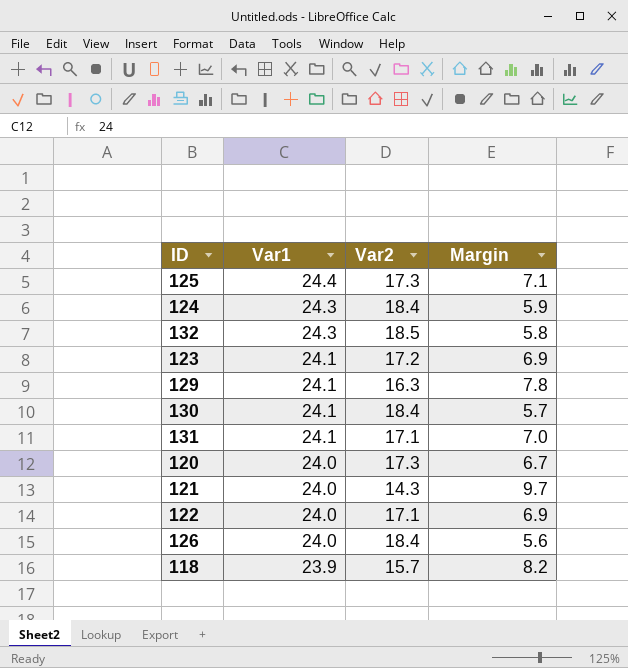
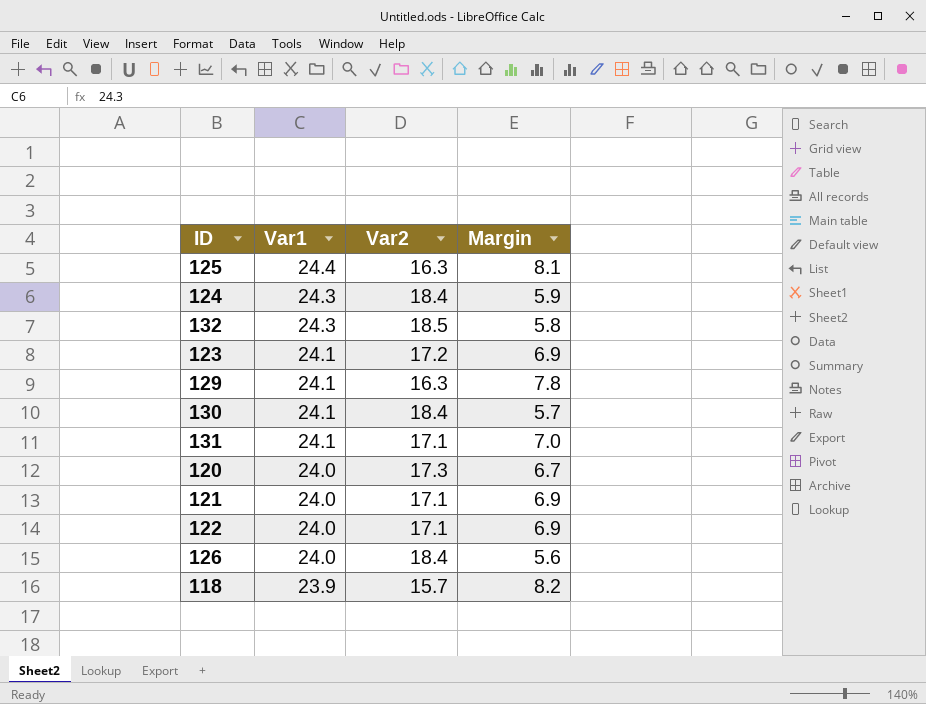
125 | Var2: 17.3 -> 16.3
125 | Margin: 7.1 -> 8.1
121 | Var2: 14.3 -> 17.1
121 | Margin: 9.7 -> 6.9

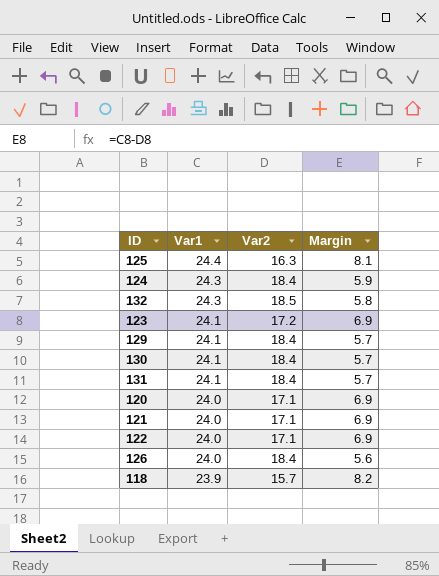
129 | Var2: 16.3 -> 18.4
129 | Margin: 7.8 -> 5.7
131 | Var2: 17.1 -> 18.4
131 | Margin: 7.0 -> 5.7
120 | Var2: 17.3 -> 17.1
120 | Margin: 6.7 -> 6.9

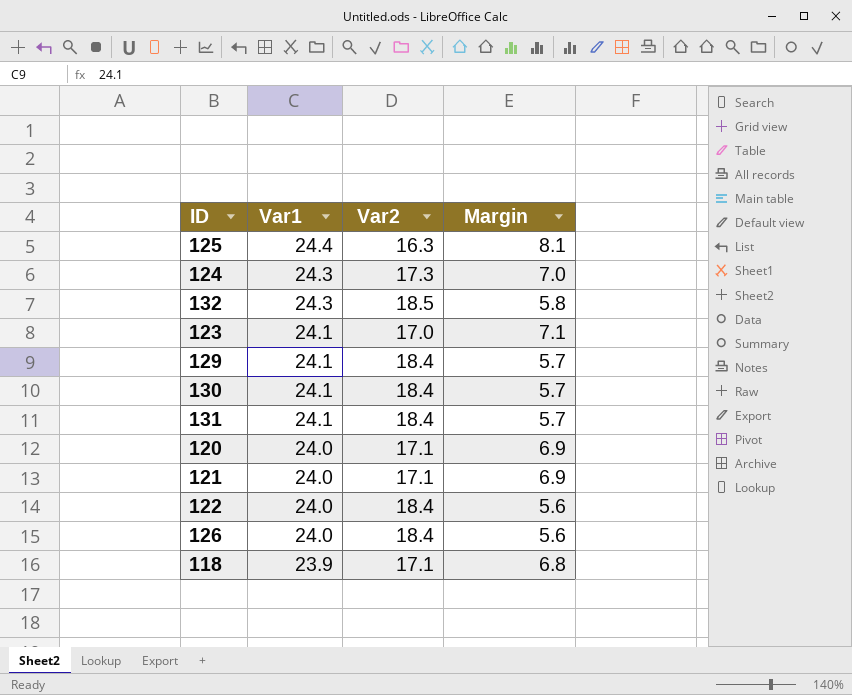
124 | Var2: 18.4 -> 17.3
124 | Margin: 5.9 -> 7.0
123 | Var2: 17.2 -> 17.0
123 | Margin: 6.9 -> 7.1
122 | Var2: 17.1 -> 18.4
122 | Margin: 6.9 -> 5.6
118 | Var2: 15.7 -> 17.1
118 | Margin: 8.2 -> 6.8

